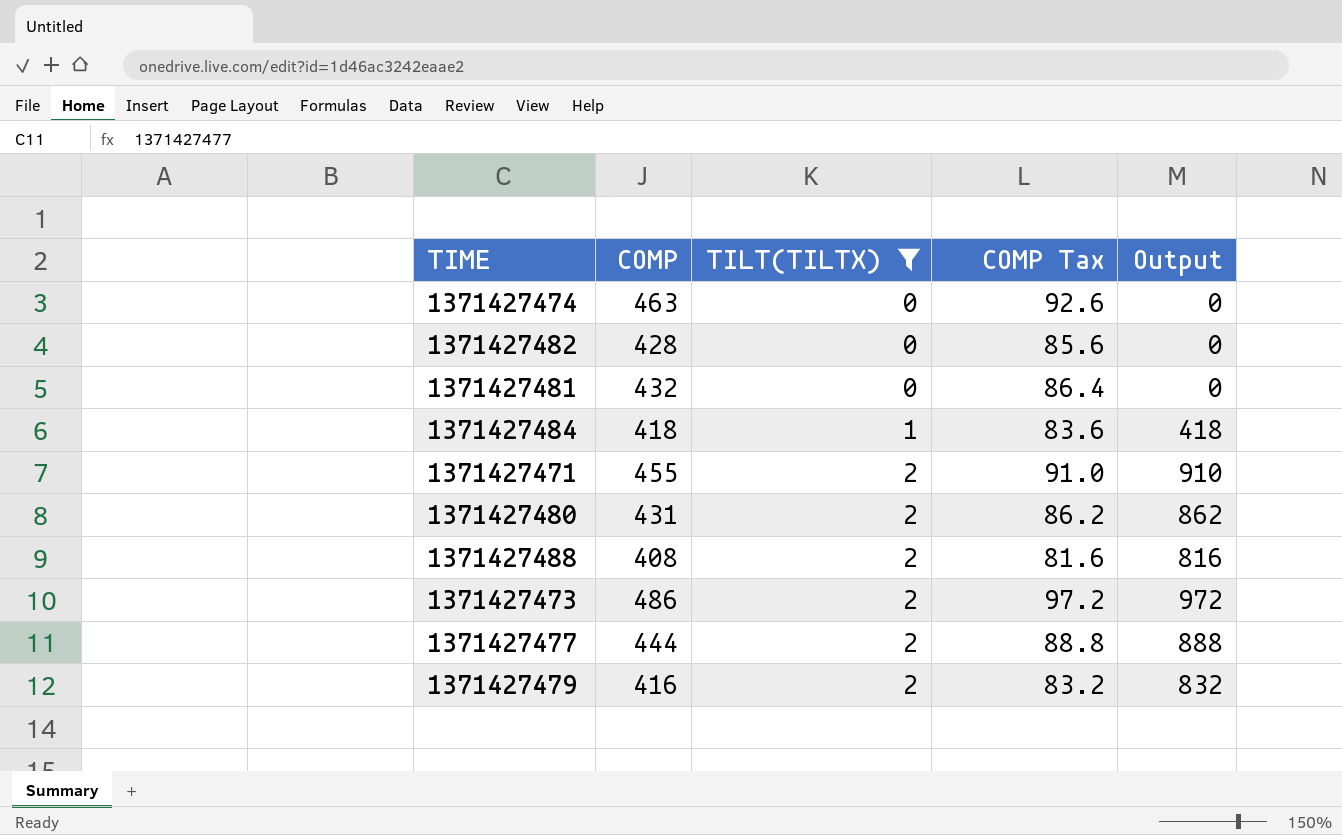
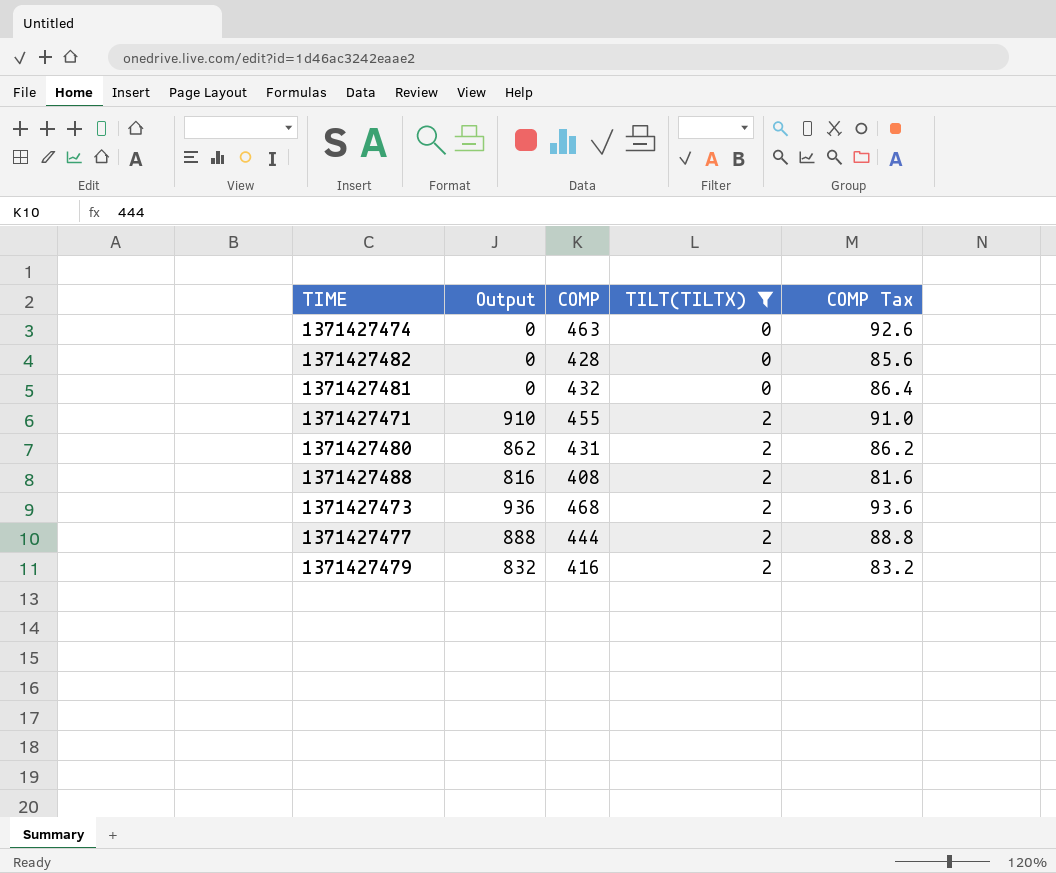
column Output | position: 5 -> 2
row 1371427484: 418 | 1 | 83.6 | 418 -> none
1371427473 | Output: 972 -> 936
1371427473 | COMP: 486 -> 468
1371427473 | COMP Tax: 97.2 -> 93.6

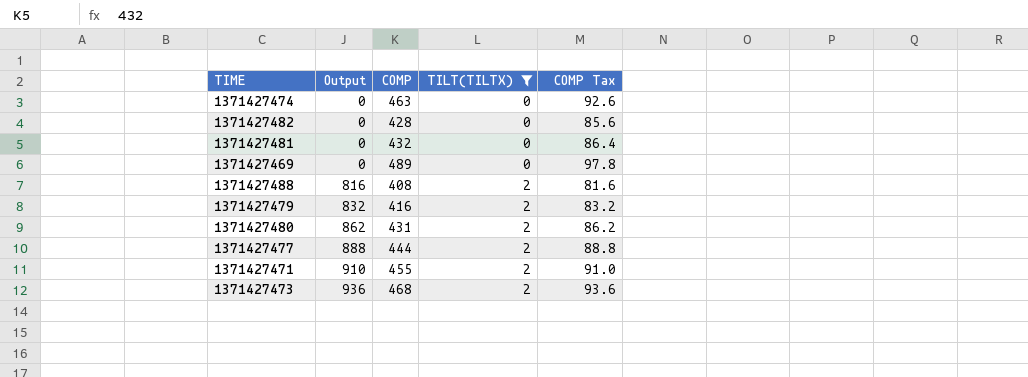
row order: TILT(TILTX) ascending -> Output ascending
row 1371427469: none -> 0 | 489 | 0 | 97.8

